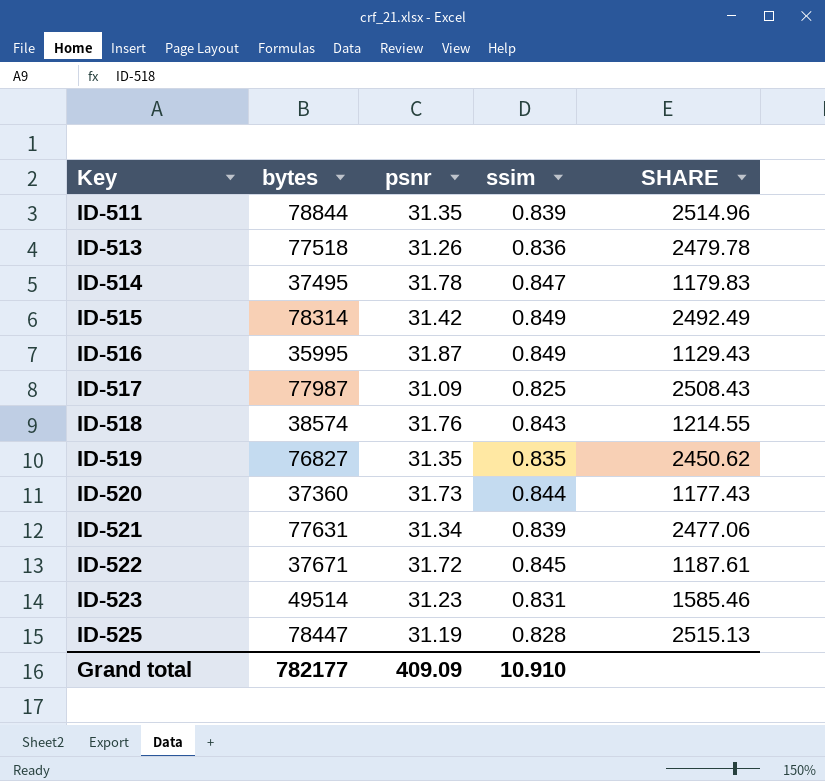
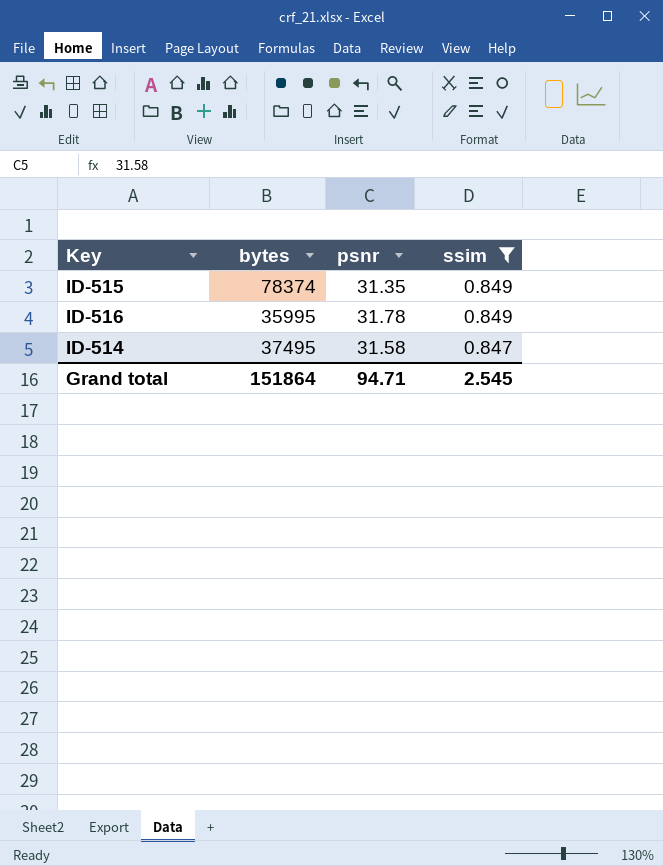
filter: none -> ssim >= 0.847
row order: Key ascending -> ssim descending
column SHARE | formula: [bytes] / [psnr] -> none
ID-515 | bytes: 78314 -> 78374
ID-515 | psnr: 31.42 -> 31.35
ID-516 | psnr: 31.87 -> 31.78
ID-514 | psnr: 31.78 -> 31.58
Grand total | bytes: 782177 -> 151864
Grand total | psnr: 409.09 -> 94.71
Grand total | ssim: 10.910 -> 2.545

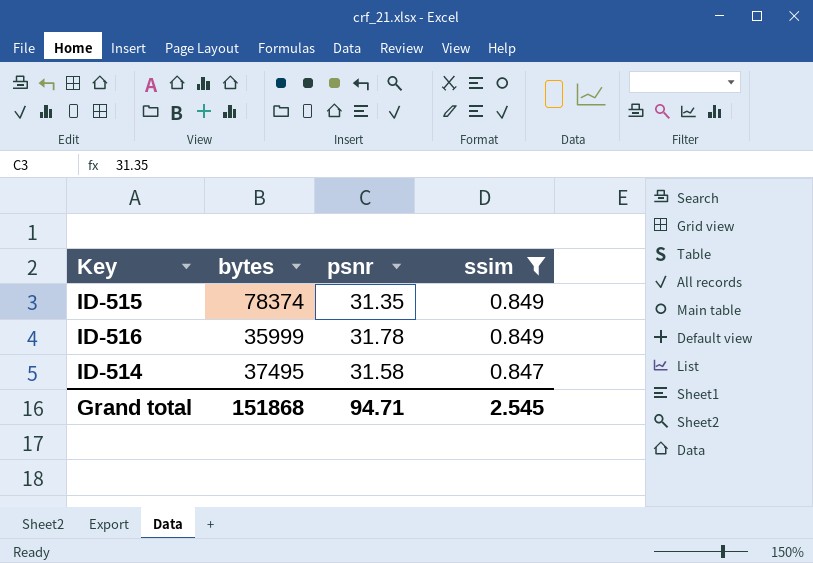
ID-516 | bytes: 35995 -> 35999
Grand total | bytes: 151864 -> 151868

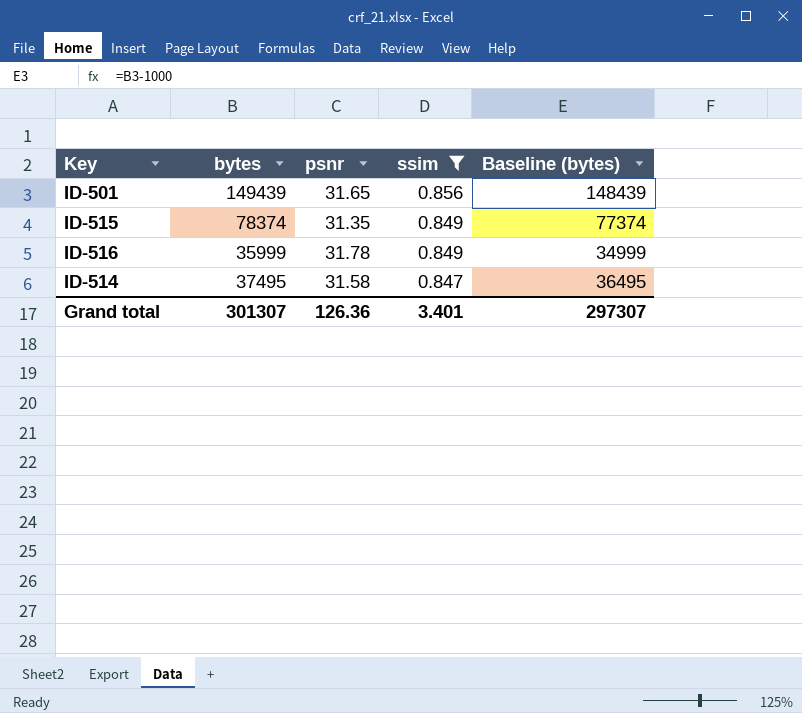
column Baseline (bytes) | formula: none -> [bytes] - 1000
row ID-501: none -> 149439 | 31.65 | 0.856 | 148439
Grand total | bytes: 151868 -> 301307
Grand total | psnr: 94.71 -> 126.36
Grand total | ssim: 2.545 -> 3.401

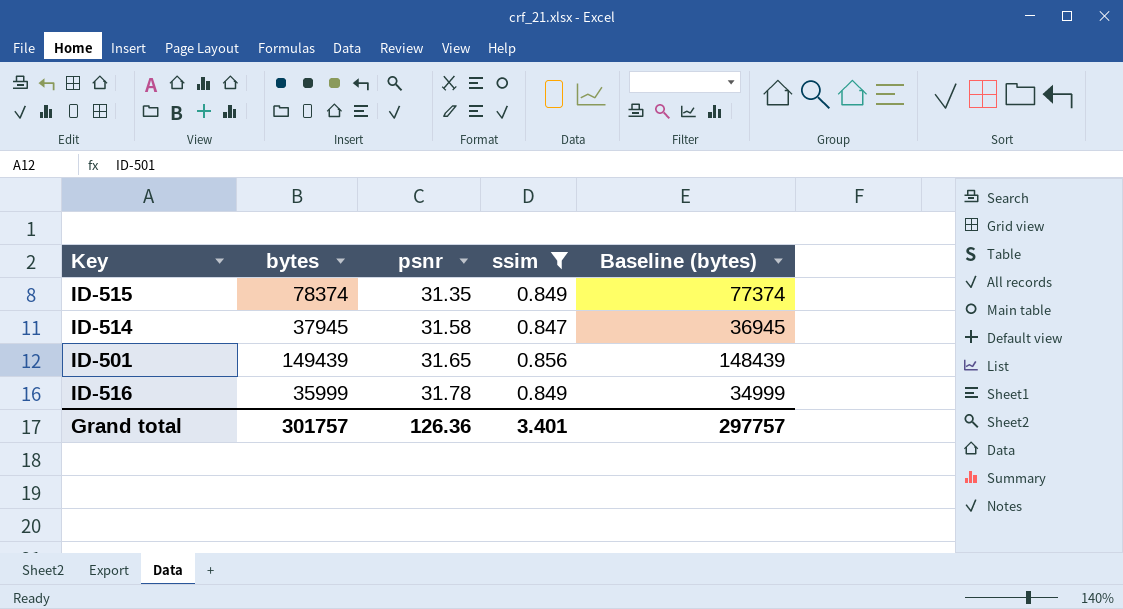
row order: ssim descending -> psnr ascending
ID-514 | bytes: 37495 -> 37945
ID-514 | Baseline (bytes): 36495 -> 36945
Grand total | bytes: 301307 -> 301757
Grand total | Baseline (bytes): 297307 -> 297757

